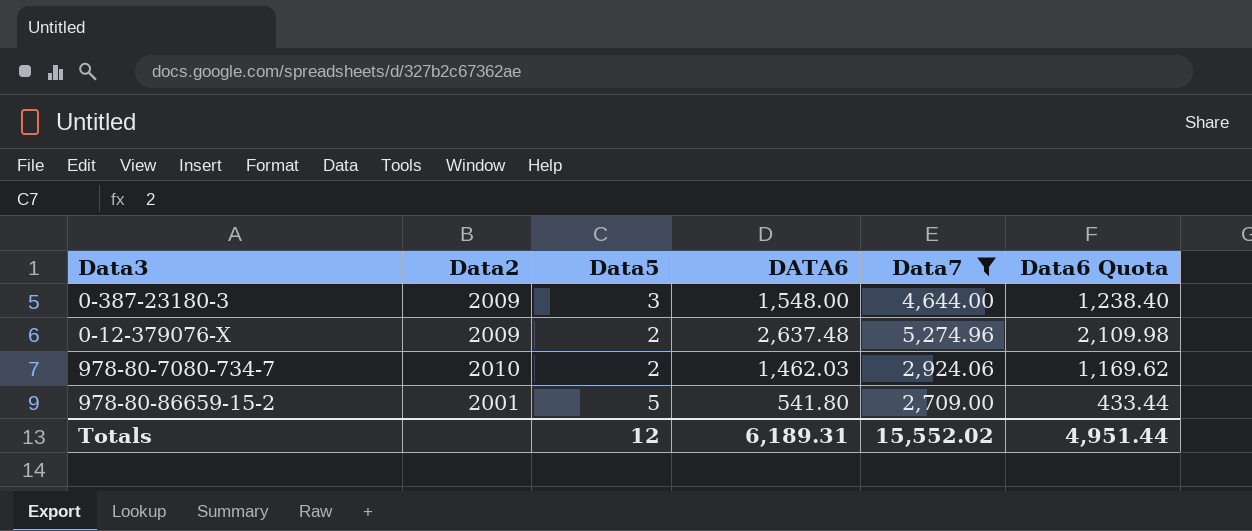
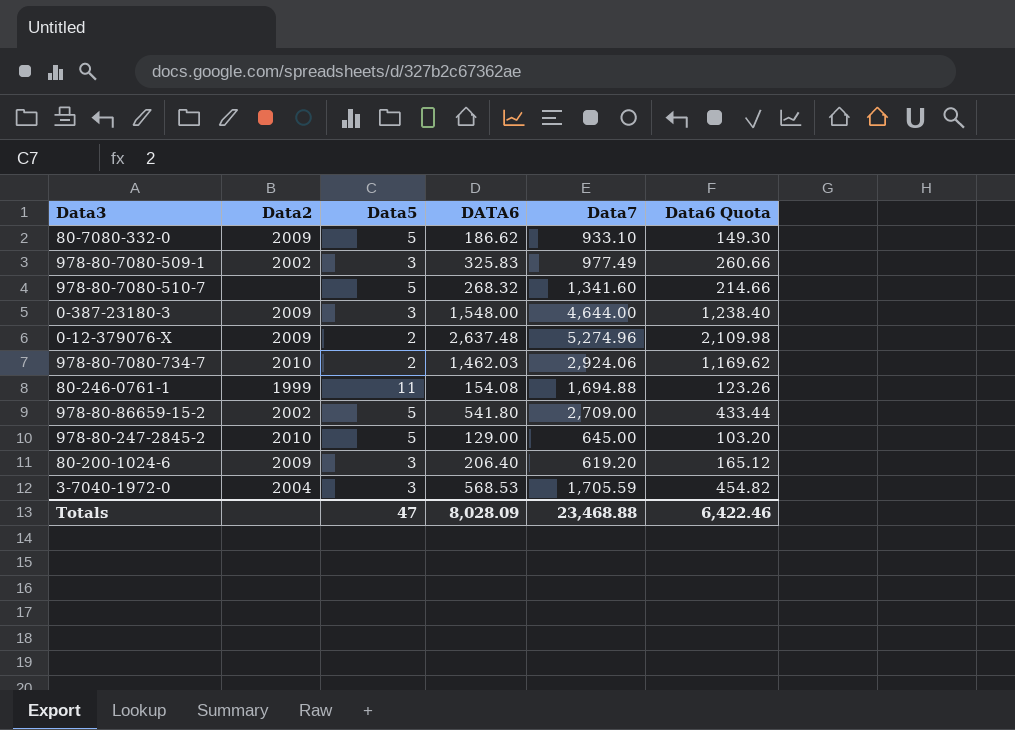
filter: Data7 >= 2,709.00 -> none
978-80-86659-15-2 | Data2: 2001 -> 2002
Totals | Data5: 12 -> 47
Totals | DATA6: 6,189.31 -> 8,028.09
Totals | Data7: 15,552.02 -> 23,468.88
Totals | Data6 Quota: 4,951.44 -> 6,422.46

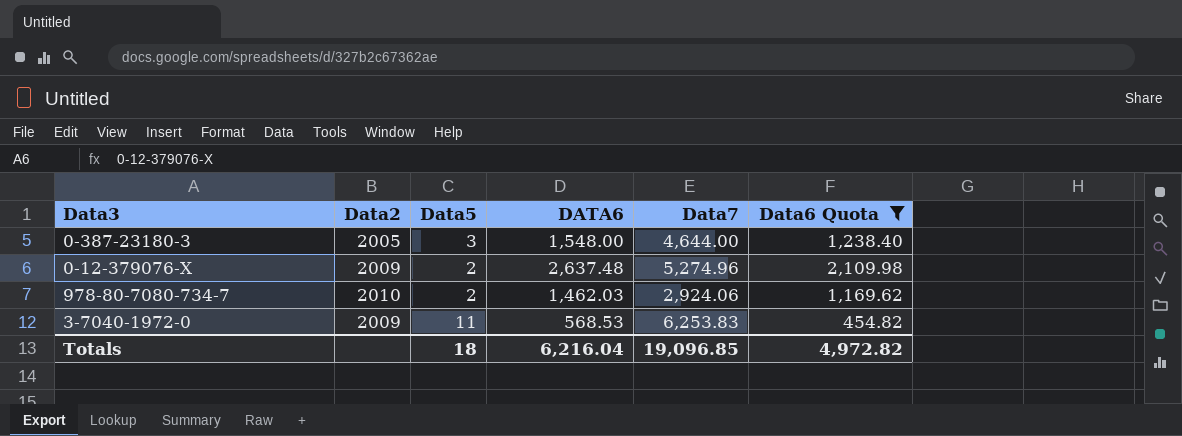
filter: none -> Data6 Quota >= 454.82
0-387-23180-3 | Data2: 2009 -> 2005
3-7040-1972-0 | Data2: 2004 -> 2009
3-7040-1972-0 | Data5: 3 -> 11
3-7040-1972-0 | Data7: 1,705.59 -> 6,253.83
Totals | Data5: 47 -> 18
Totals | DATA6: 8,028.09 -> 6,216.04
Totals | Data7: 23,468.88 -> 19,096.85
Totals | Data6 Quota: 6,422.46 -> 4,972.82

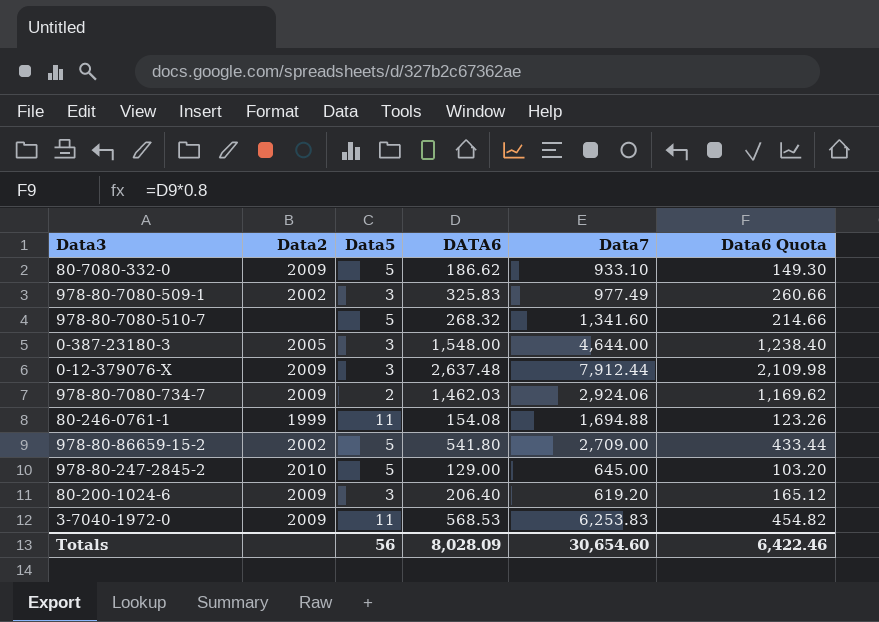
filter: Data6 Quota >= 454.82 -> none
0-12-379076-X | Data5: 2 -> 3
0-12-379076-X | Data7: 5,274.96 -> 7,912.44
978-80-7080-734-7 | Data2: 2010 -> 2009
Totals | Data5: 18 -> 56
Totals | DATA6: 6,216.04 -> 8,028.09
Totals | Data7: 19,096.85 -> 30,654.60
Totals | Data6 Quota: 4,972.82 -> 6,422.46

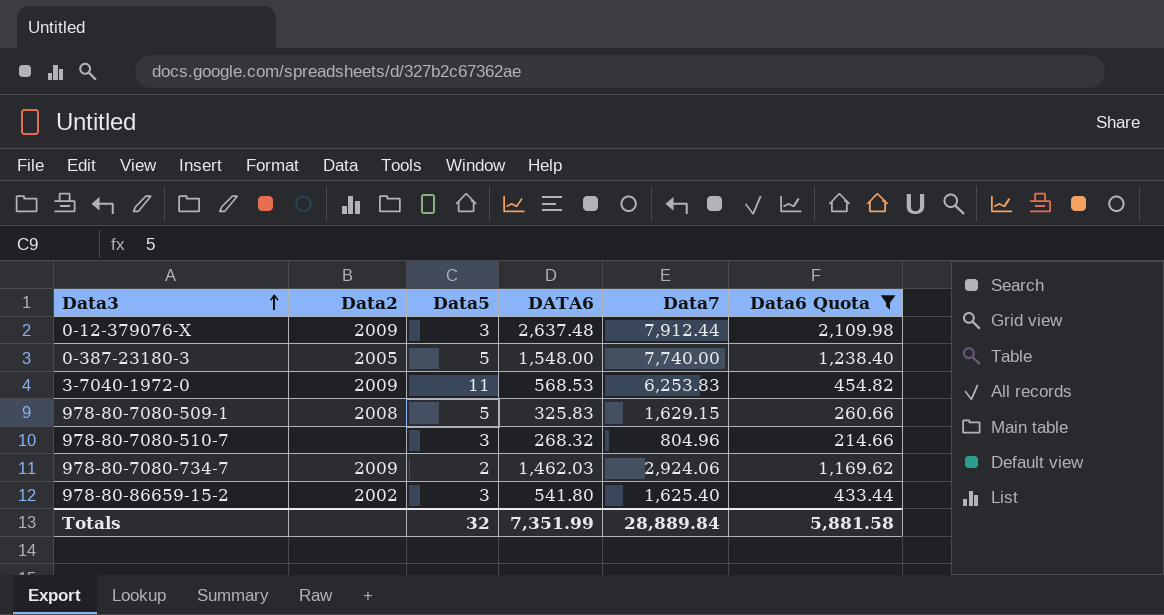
filter: none -> Data6 Quota >= 214.66
row order: none -> Data3 ascending
0-387-23180-3 | Data5: 3 -> 5
0-387-23180-3 | Data7: 4,644.00 -> 7,740.00
978-80-7080-509-1 | Data2: 2002 -> 2008
978-80-7080-509-1 | Data5: 3 -> 5
978-80-7080-509-1 | Data7: 977.49 -> 1,629.15
978-80-7080-510-7 | Data5: 5 -> 3
978-80-7080-510-7 | Data7: 1,341.60 -> 804.96
978-80-86659-15-2 | Data5: 5 -> 3
978-80-86659-15-2 | Data7: 2,709.00 -> 1,625.40
Totals | Data5: 56 -> 32
Totals | DATA6: 8,028.09 -> 7,351.99
Totals | Data7: 30,654.60 -> 28,889.84
Totals | Data6 Quota: 6,422.46 -> 5,881.58

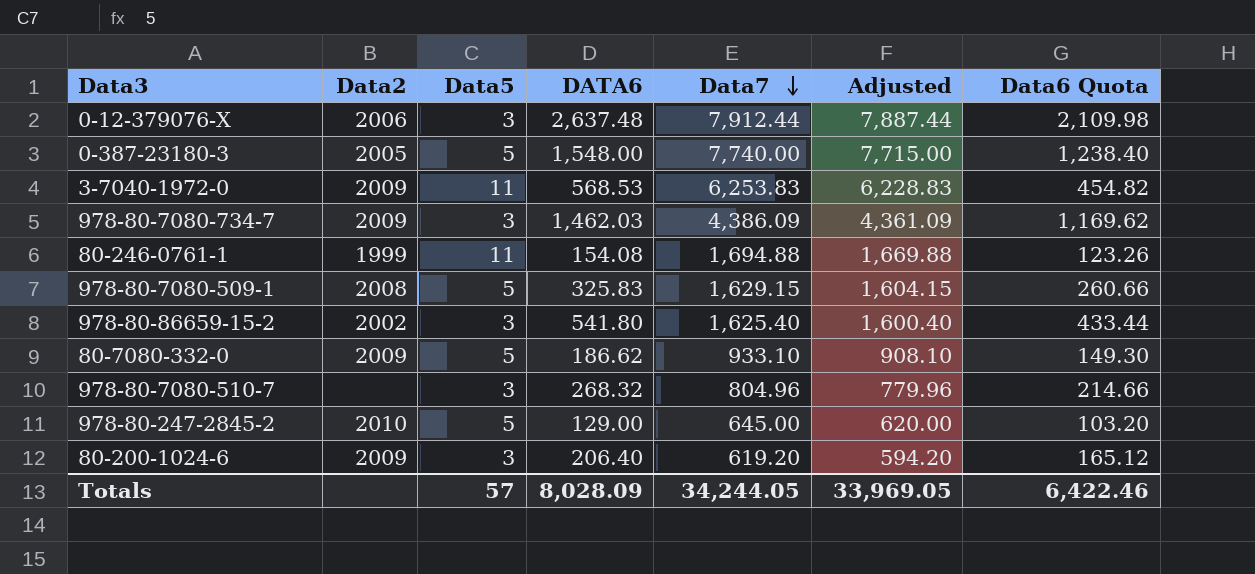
filter: Data6 Quota >= 214.66 -> none
row order: Data3 ascending -> Data7 descending
column Adjusted | formula: none -> [Data7] - 25
0-12-379076-X | Data2: 2009 -> 2006
978-80-7080-734-7 | Data5: 2 -> 3
978-80-7080-734-7 | Data7: 2,924.06 -> 4,386.09
Totals | Data5: 32 -> 57
Totals | DATA6: 7,351.99 -> 8,028.09
Totals | Data7: 28,889.84 -> 34,244.05
Totals | Data6 Quota: 5,881.58 -> 6,422.46

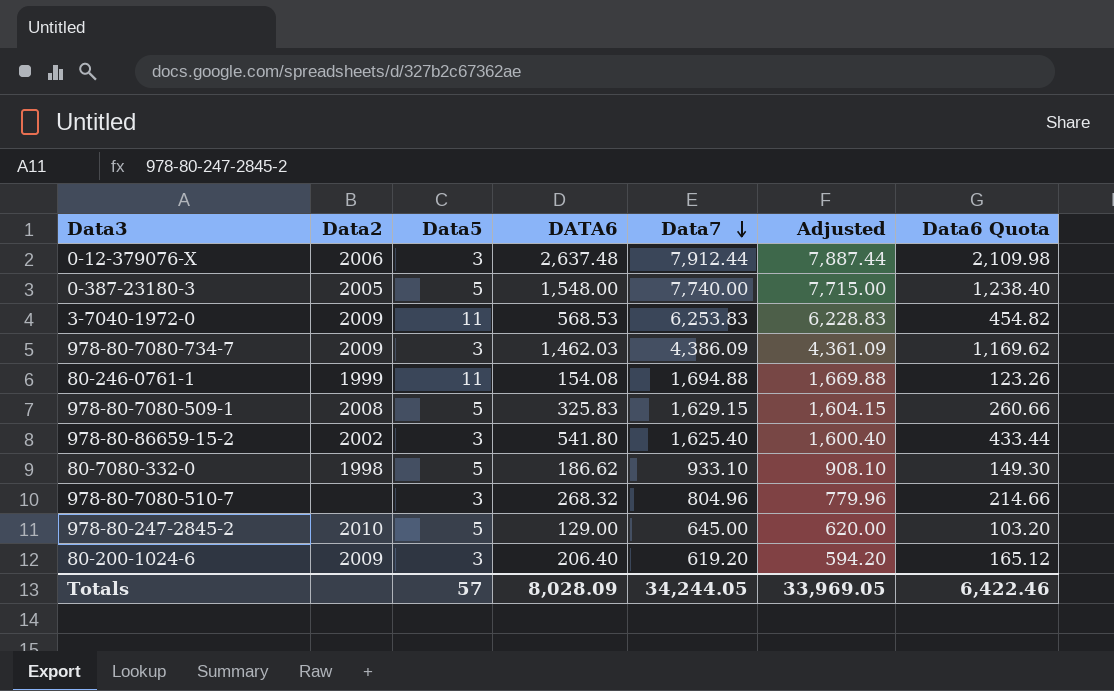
80-7080-332-0 | Data2: 2009 -> 1998

